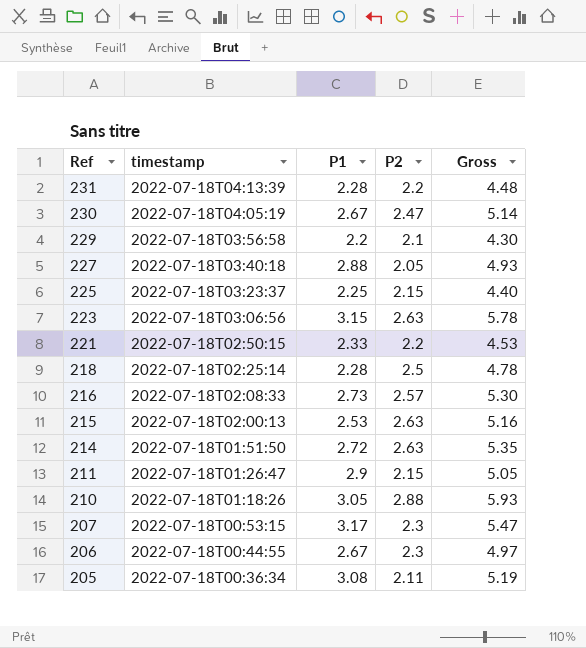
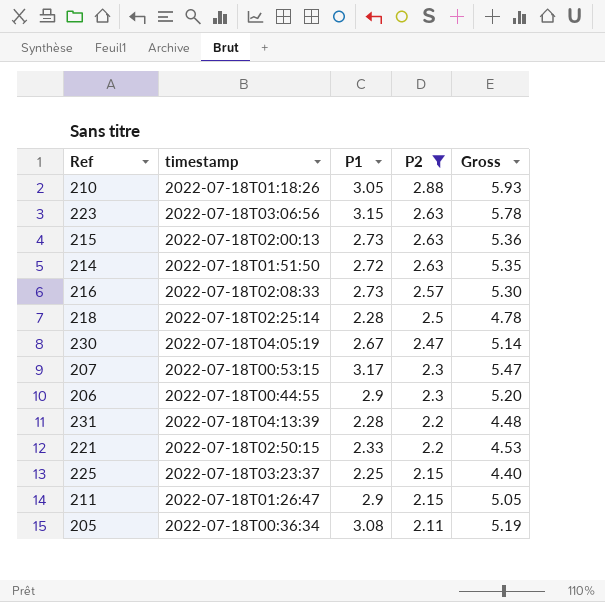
filter: none -> P2 >= 2.11
row order: Ref descending -> P2 descending
215 | P1: 2.53 -> 2.73
215 | Gross: 5.16 -> 5.36
206 | P1: 2.67 -> 2.9
206 | Gross: 4.97 -> 5.20

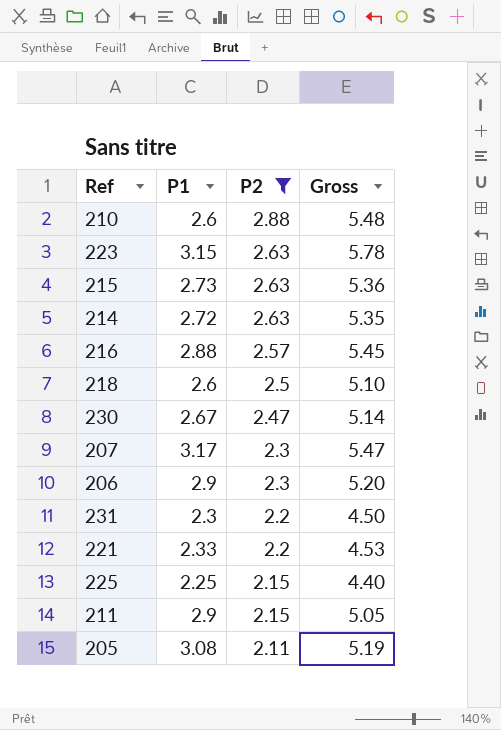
column timestamp | position: 2 -> none
210 | P1: 3.05 -> 2.6
210 | Gross: 5.93 -> 5.48
216 | P1: 2.73 -> 2.88
216 | Gross: 5.30 -> 5.45
218 | P1: 2.28 -> 2.6
218 | Gross: 4.78 -> 5.10
231 | P1: 2.28 -> 2.3
231 | Gross: 4.48 -> 4.50

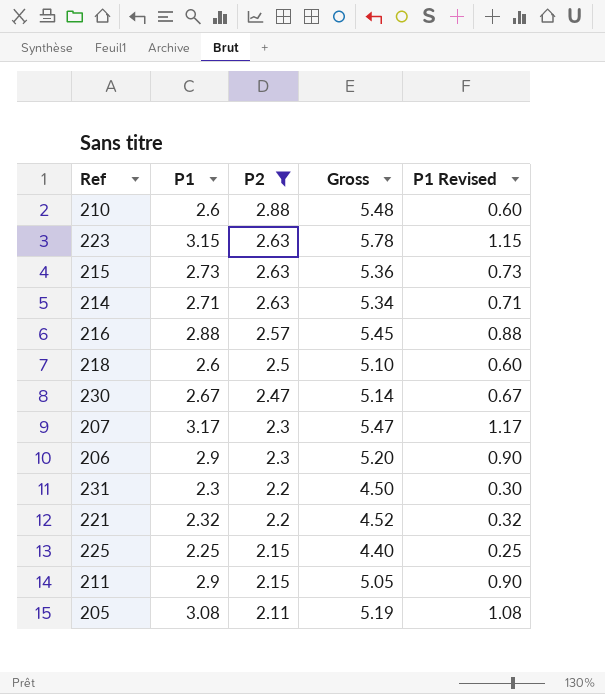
column P1 Revised | formula: none -> [P1] - 2
214 | P1: 2.72 -> 2.71
214 | Gross: 5.35 -> 5.34
221 | P1: 2.33 -> 2.32
221 | Gross: 4.53 -> 4.52

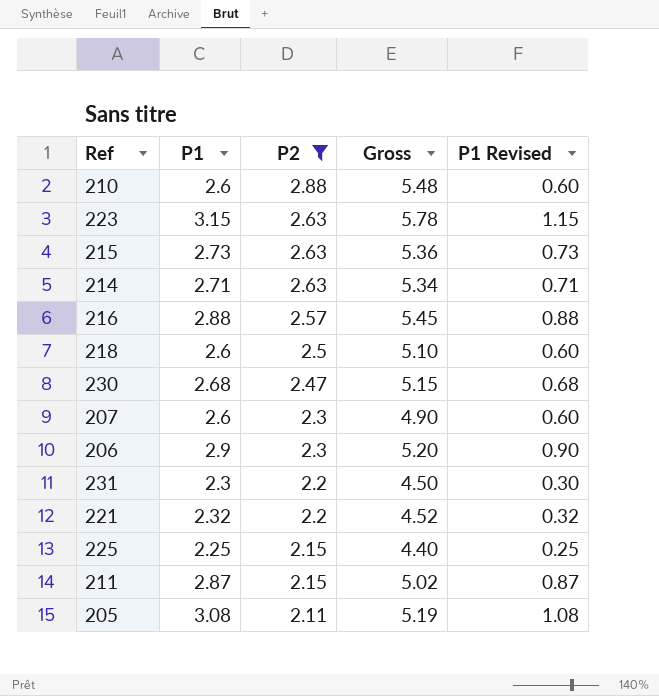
230 | P1: 2.67 -> 2.68
230 | Gross: 5.14 -> 5.15
230 | P1 Revised: 0.67 -> 0.68
207 | P1: 3.17 -> 2.6
207 | Gross: 5.47 -> 4.90
207 | P1 Revised: 1.17 -> 0.60
211 | P1: 2.9 -> 2.87
211 | Gross: 5.05 -> 5.02
211 | P1 Revised: 0.90 -> 0.87

